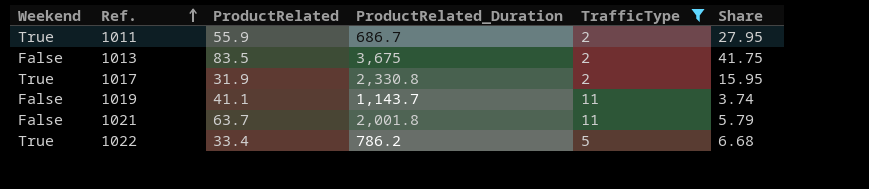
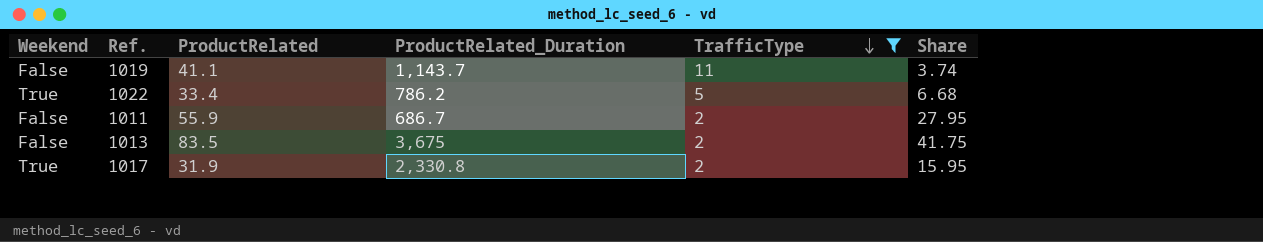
row order: Ref. ascending -> TrafficType descending
row 1021: False | 63.7 | 2,001.8 | 11 | 5.79 -> none
1011 | Weekend: True -> False

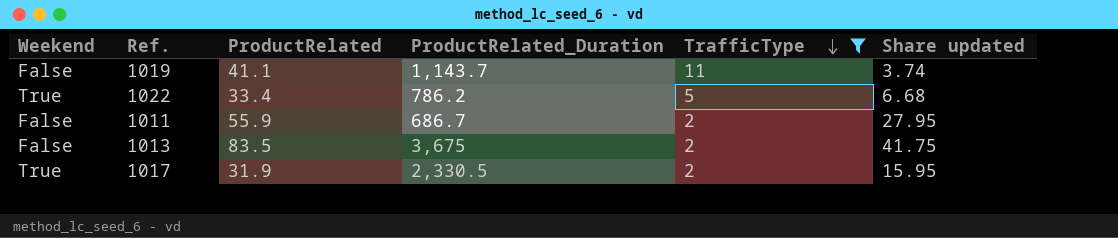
column name: Share -> Share updated
1017 | ProductRelated_Duration: 2,330.8 -> 2,330.5

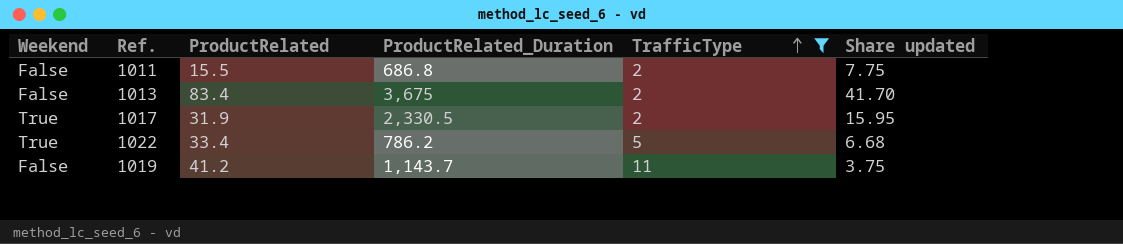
row order: TrafficType descending -> TrafficType ascending
1011 | ProductRelated: 55.9 -> 15.5
1011 | ProductRelated_Duration: 686.7 -> 686.8
1011 | Share updated: 27.95 -> 7.75
1013 | ProductRelated: 83.5 -> 83.4
1013 | Share updated: 41.75 -> 41.70
1019 | ProductRelated: 41.1 -> 41.2
1019 | Share updated: 3.74 -> 3.75

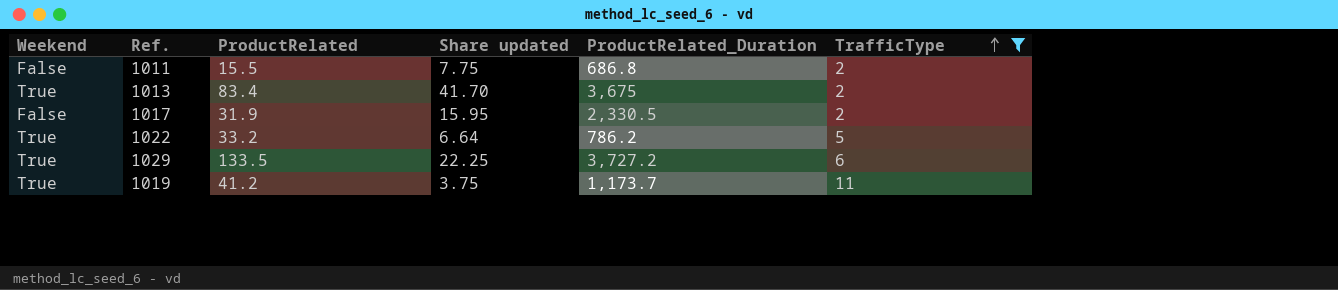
column Share updated | position: 6 -> 4
1013 | Weekend: False -> True
1017 | Weekend: True -> False
1022 | ProductRelated: 33.4 -> 33.2
1022 | Share updated: 6.68 -> 6.64
row 1029: none -> True | 133.5 | 22.25 | 3,727.2 | 6
1019 | Weekend: False -> True
1019 | ProductRelated_Duration: 1,143.7 -> 1,173.7

